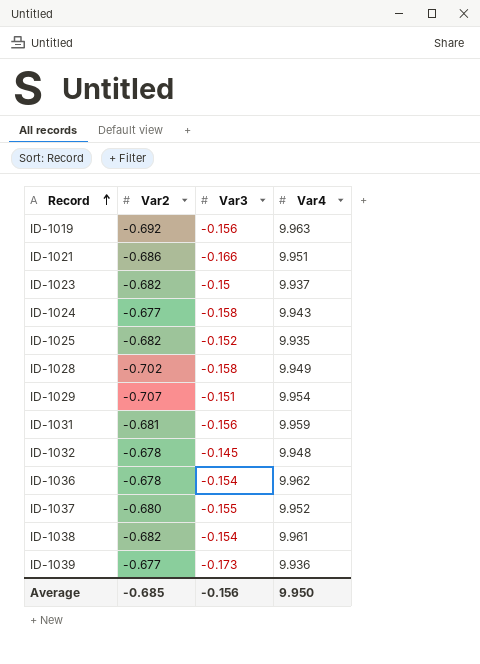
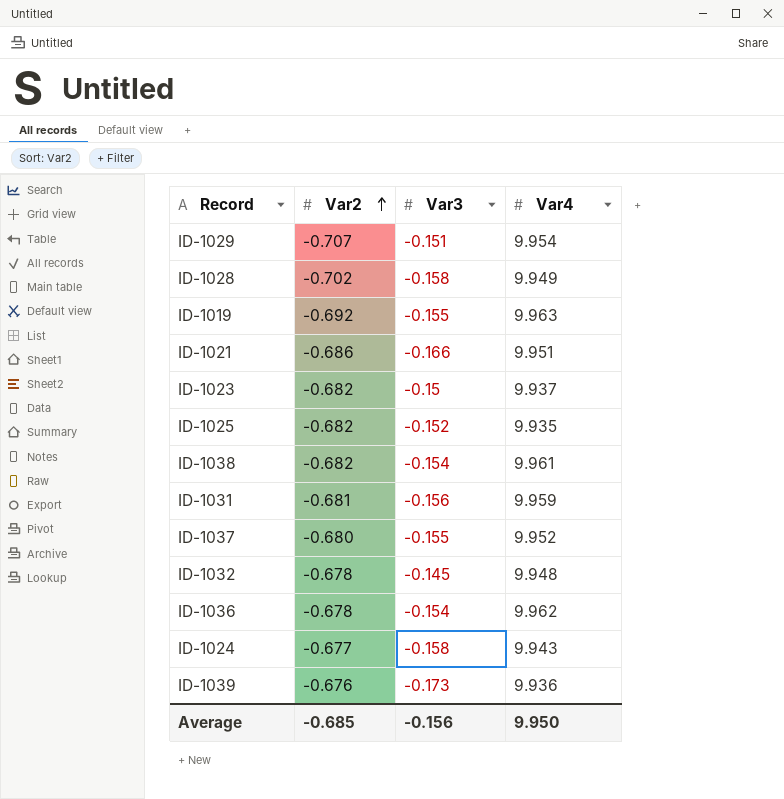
row order: Record ascending -> Var2 ascending
ID-1019 | Var3: -0.156 -> -0.155
ID-1039 | Var2: -0.677 -> -0.676

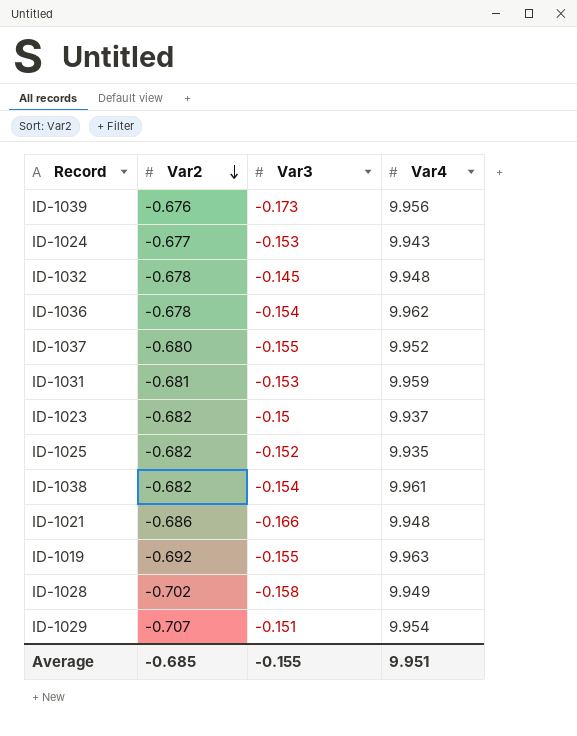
row order: Var2 ascending -> Var2 descending
ID-1039 | Var4: 9.936 -> 9.956
ID-1024 | Var3: -0.158 -> -0.153
ID-1031 | Var3: -0.156 -> -0.153
ID-1021 | Var4: 9.951 -> 9.948
Average | Var3: -0.156 -> -0.155
Average | Var4: 9.950 -> 9.951

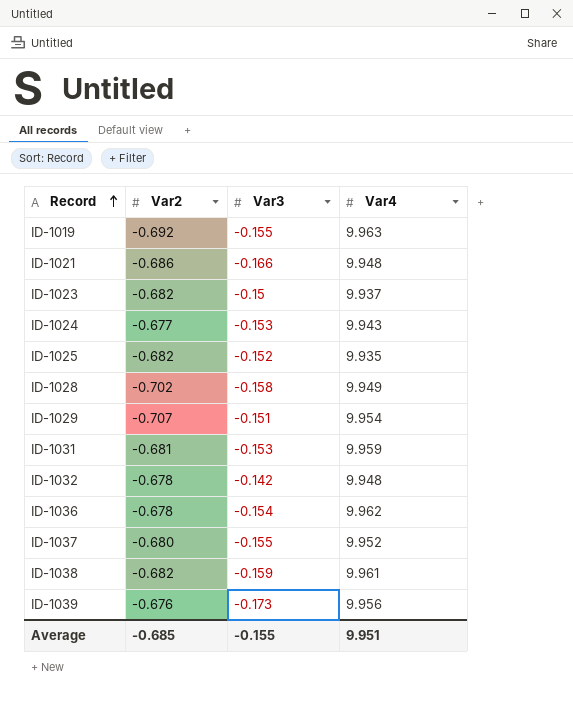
row order: Var2 descending -> Record ascending
ID-1032 | Var3: -0.145 -> -0.142
ID-1038 | Var3: -0.154 -> -0.159

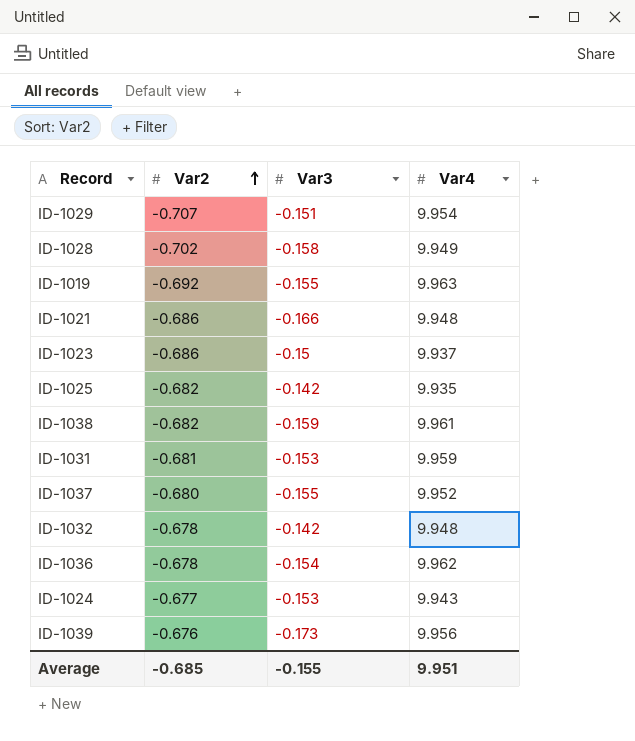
row order: Record ascending -> Var2 ascending
ID-1023 | Var2: -0.682 -> -0.686
ID-1025 | Var3: -0.152 -> -0.142

